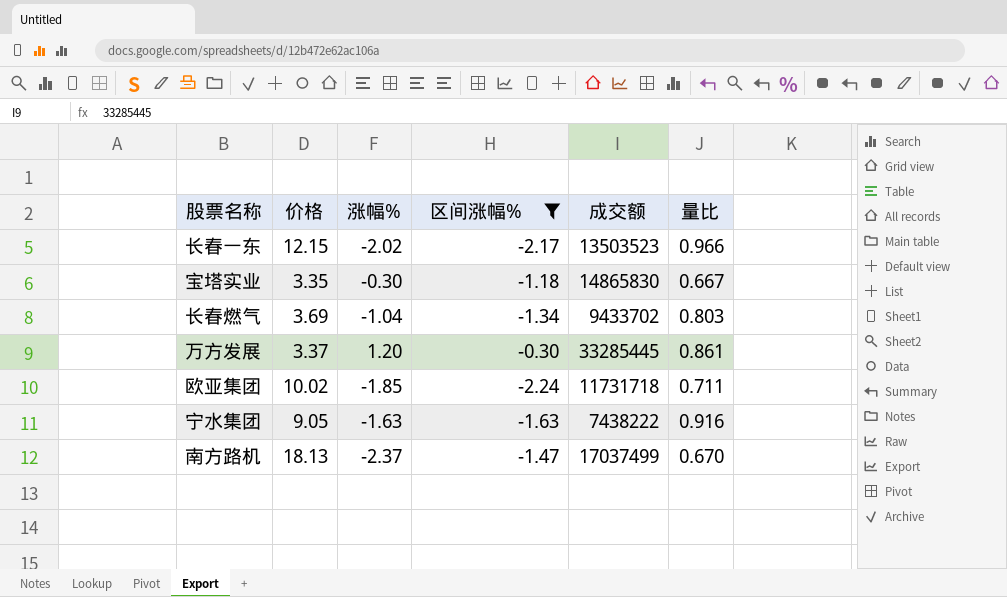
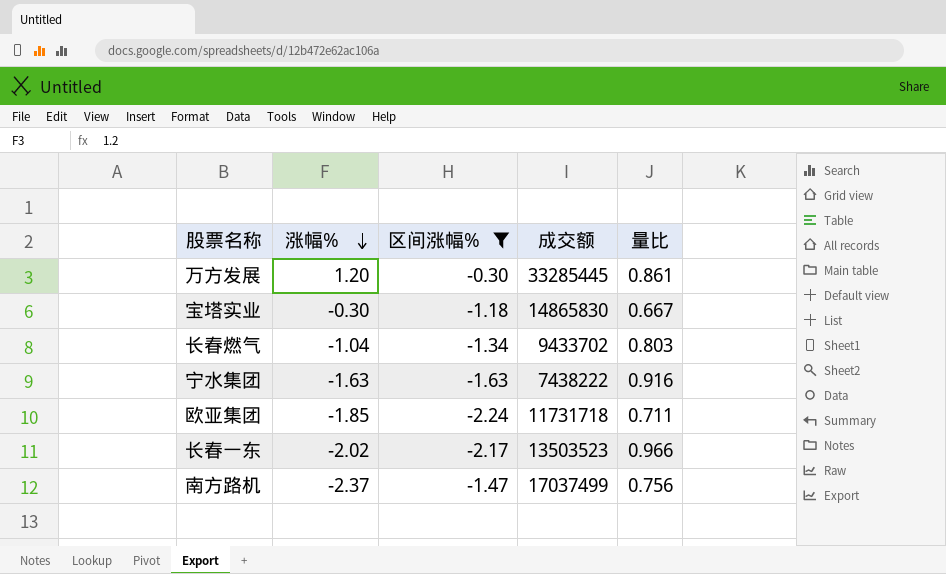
row order: none -> 涨幅% descending
column 价格 | position: 2 -> none
南方路机 | 量比: 0.670 -> 0.756

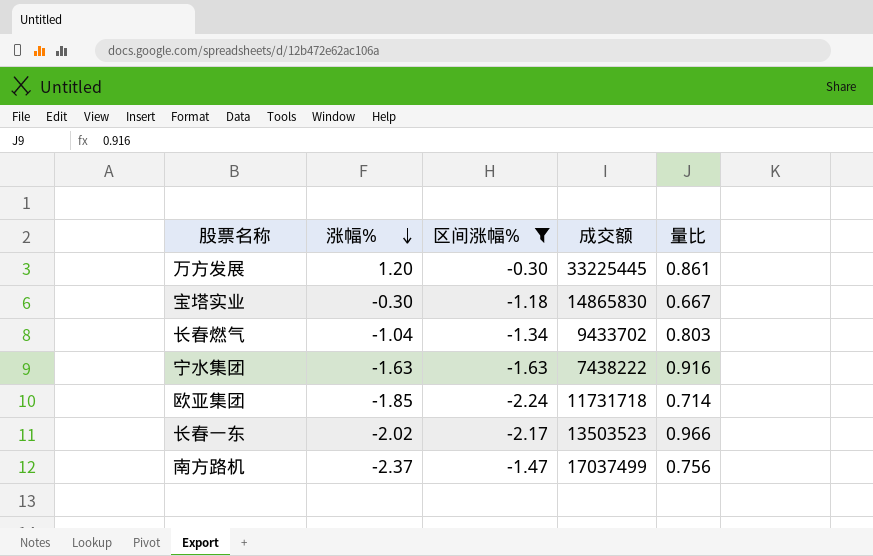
万方发展 | 成交额: 33285445 -> 33225445
欧亚集团 | 量比: 0.711 -> 0.714

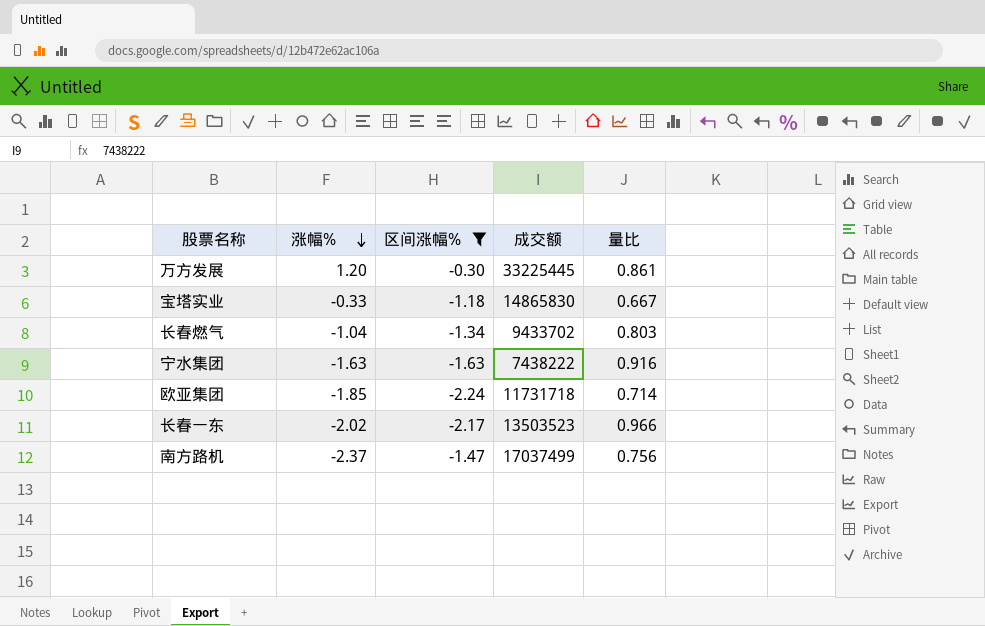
宝塔实业 | 涨幅%: -0.30 -> -0.33

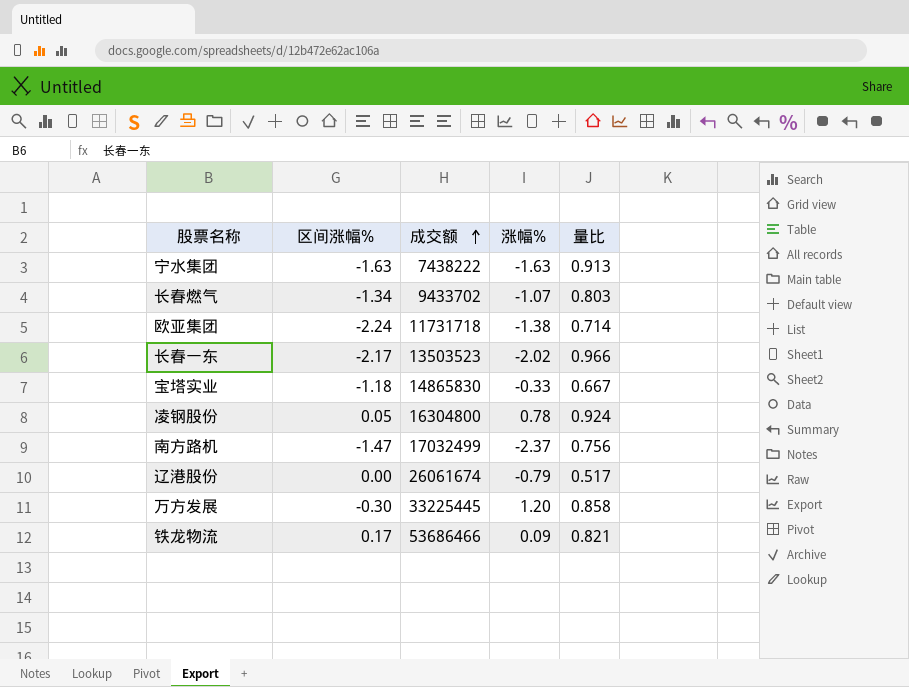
filter: 区间涨幅% <= -0.30 -> none
row order: 涨幅% descending -> 成交额 ascending
column 涨幅% | position: 2 -> 4
宁水集团 | 量比: 0.916 -> 0.913
长春燃气 | 涨幅%: -1.04 -> -1.07
欧亚集团 | 涨幅%: -1.85 -> -1.38
南方路机 | 成交额: 17037499 -> 17032499
万方发展 | 量比: 0.861 -> 0.858

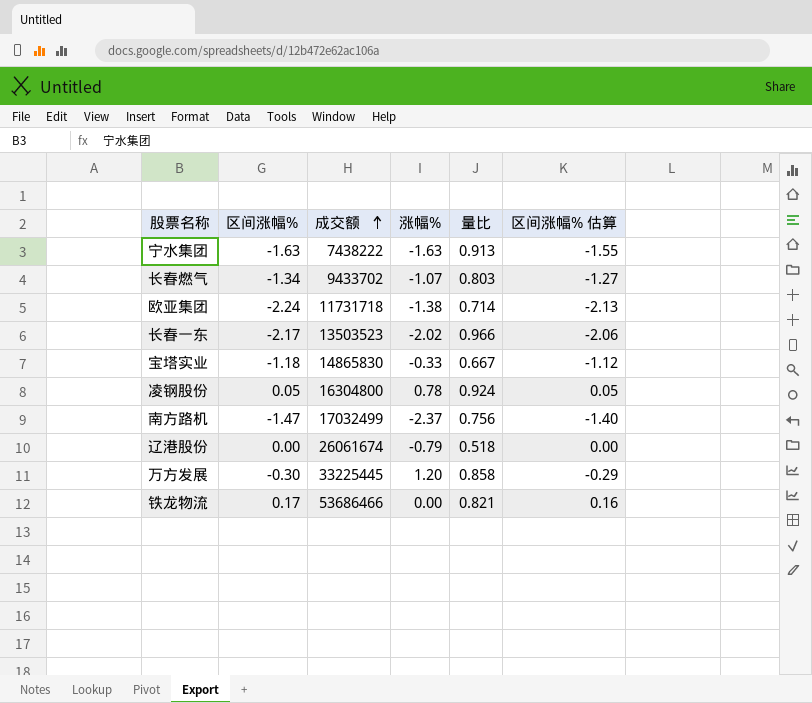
column 区间涨幅% 估算 | formula: none -> [区间涨幅%] * 0.95
辽港股份 | 量比: 0.517 -> 0.518
铁龙物流 | 涨幅%: 0.09 -> 0.00

